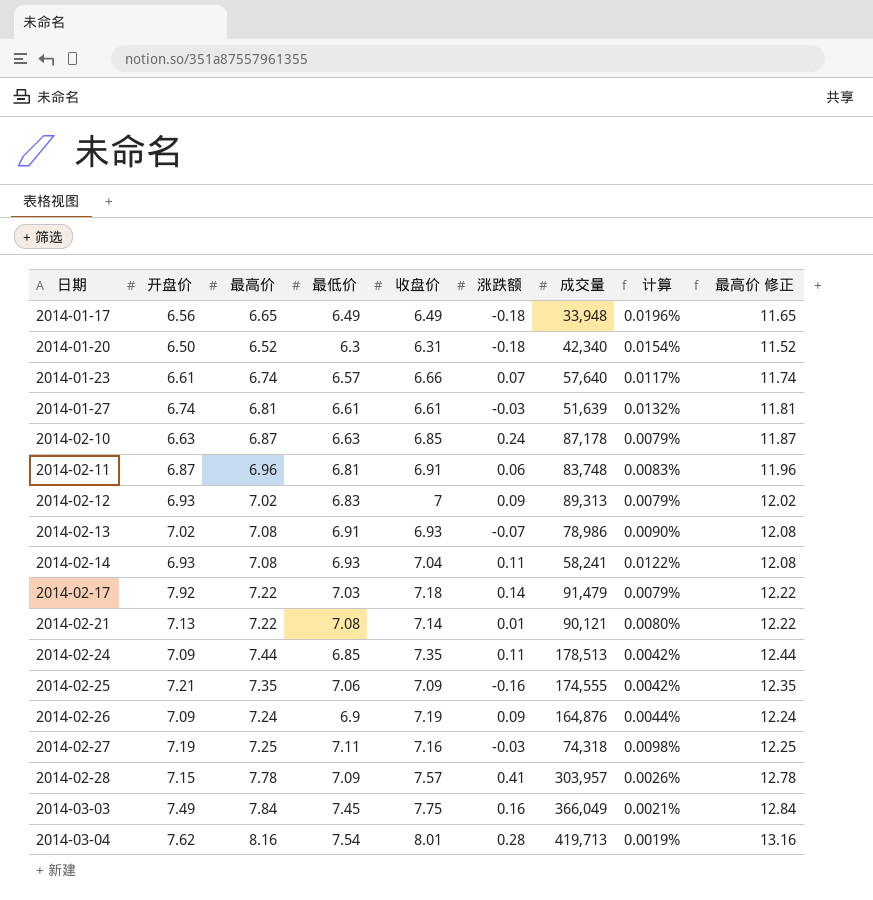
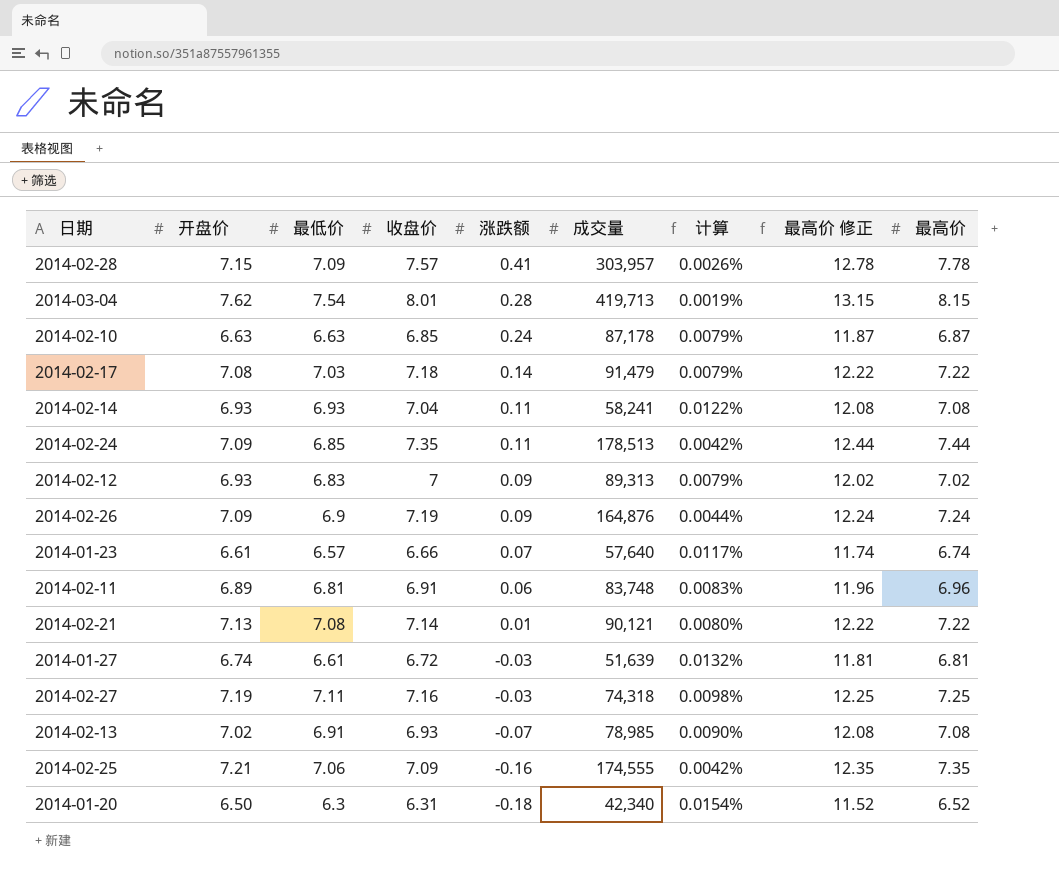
row order: 日期 ascending -> 涨跌额 descending
column 最高价 | position: 3 -> 9
row 2014-01-17: 6.56 | 6.65 | 6.49 | 6.49 | -0.18 | 33,948 | 0.0196% | 11.65 -> none
row 2014-03-03: 7.49 | 7.84 | 7.45 | 7.75 | 0.16 | 366,049 | 0.0021% | 12.84 -> none
2014-03-04 | 最高价 修正: 13.16 -> 13.15
2014-03-04 | 最高价: 8.16 -> 8.15
2014-02-17 | 开盘价: 7.92 -> 7.08
2014-02-11 | 开盘价: 6.87 -> 6.89
2014-01-27 | 收盘价: 6.61 -> 6.72
2014-02-13 | 成交量: 78,986 -> 78,985

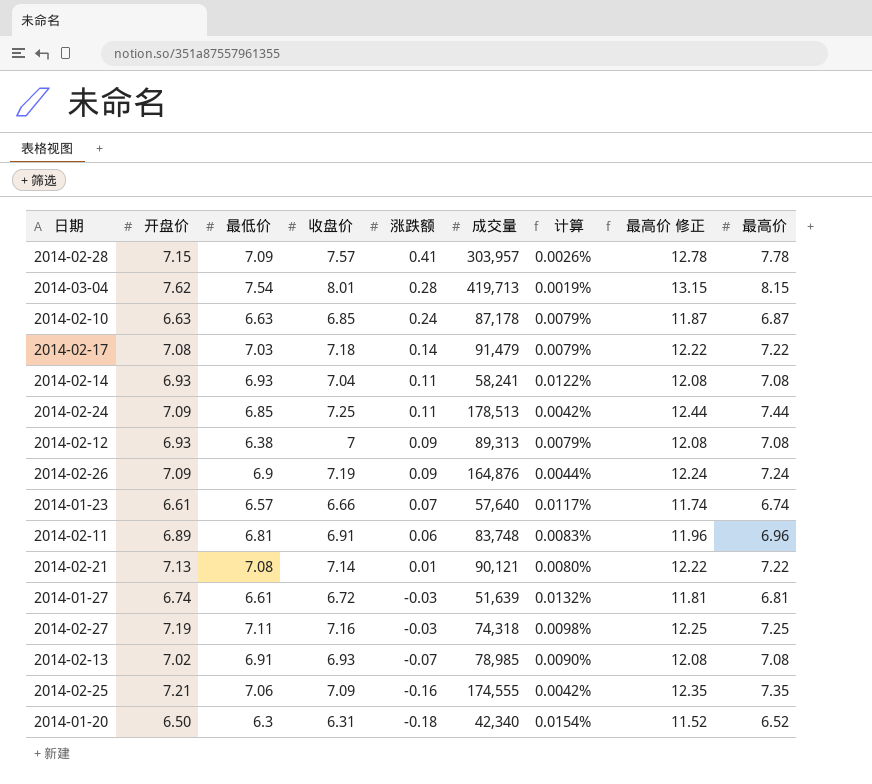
2014-02-24 | 收盘价: 7.35 -> 7.25
2014-02-12 | 最低价: 6.83 -> 6.38
2014-02-12 | 最高价 修正: 12.02 -> 12.08
2014-02-12 | 最高价: 7.02 -> 7.08

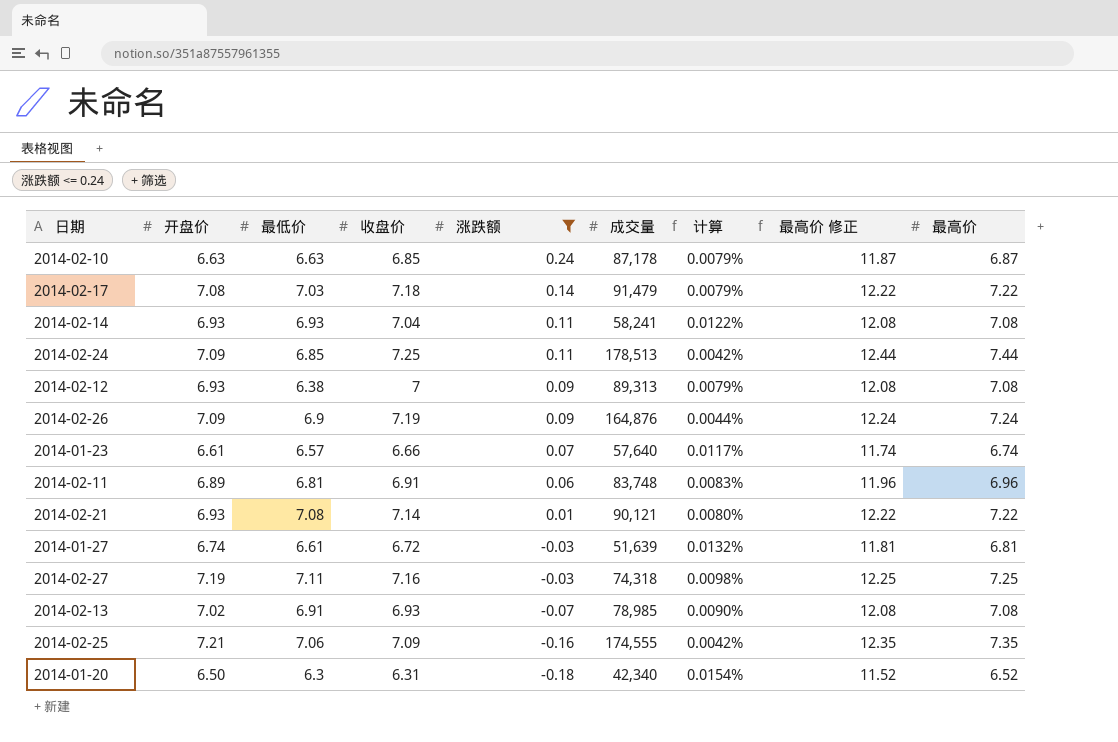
filter: none -> 涨跌额 <= 0.24
2014-02-21 | 开盘价: 7.13 -> 6.93

